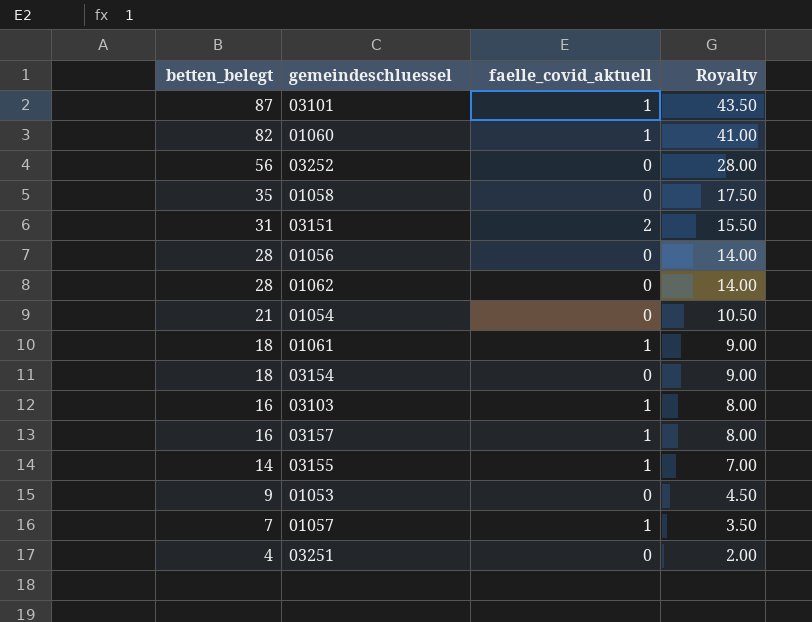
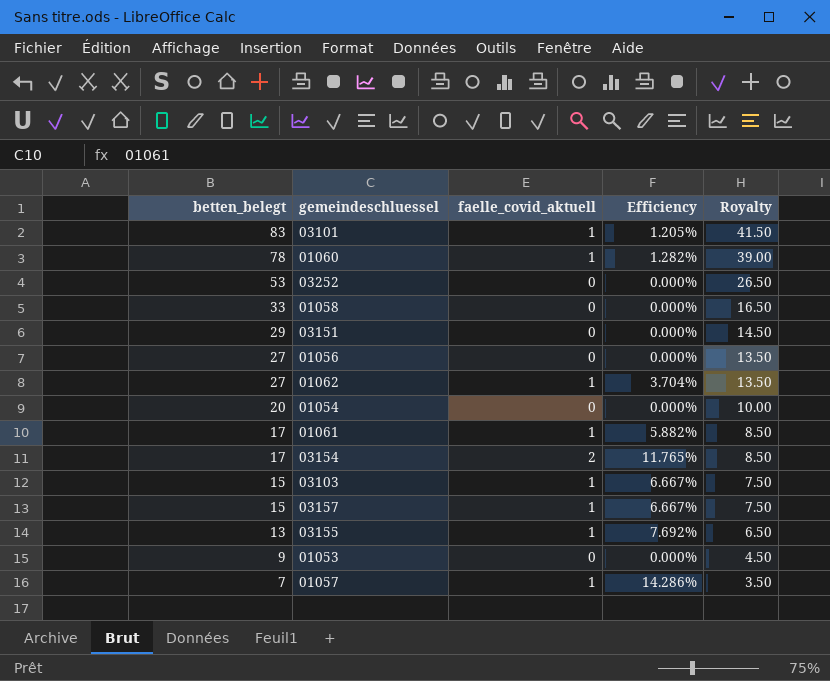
column Efficiency | formula: none -> [faelle_covid_aktuell] / [betten_belegt]
row 03251: 4 | 0 | 2.00 -> none
03101 | betten_belegt: 87 -> 83
03101 | Royalty: 43.50 -> 41.50
01060 | betten_belegt: 82 -> 78
01060 | Royalty: 41.00 -> 39.00
03252 | betten_belegt: 56 -> 53
03252 | Royalty: 28.00 -> 26.50
01058 | betten_belegt: 35 -> 33
01058 | Royalty: 17.50 -> 16.50
03151 | betten_belegt: 31 -> 29
03151 | faelle_covid_aktuell: 2 -> 0
03151 | Royalty: 15.50 -> 14.50
01056 | betten_belegt: 28 -> 27
01056 | Royalty: 14.00 -> 13.50
01062 | betten_belegt: 28 -> 27
01062 | faelle_covid_aktuell: 0 -> 1
01062 | Royalty: 14.00 -> 13.50
01054 | betten_belegt: 21 -> 20
01054 | Royalty: 10.50 -> 10.00
01061 | betten_belegt: 18 -> 17
01061 | Royalty: 9.00 -> 8.50
03154 | betten_belegt: 18 -> 17
03154 | faelle_covid_aktuell: 0 -> 2
03154 | Royalty: 9.00 -> 8.50
03103 | betten_belegt: 16 -> 15
03103 | Royalty: 8.00 -> 7.50
03157 | betten_belegt: 16 -> 15
03157 | Royalty: 8.00 -> 7.50
03155 | betten_belegt: 14 -> 13
03155 | Royalty: 7.00 -> 6.50

